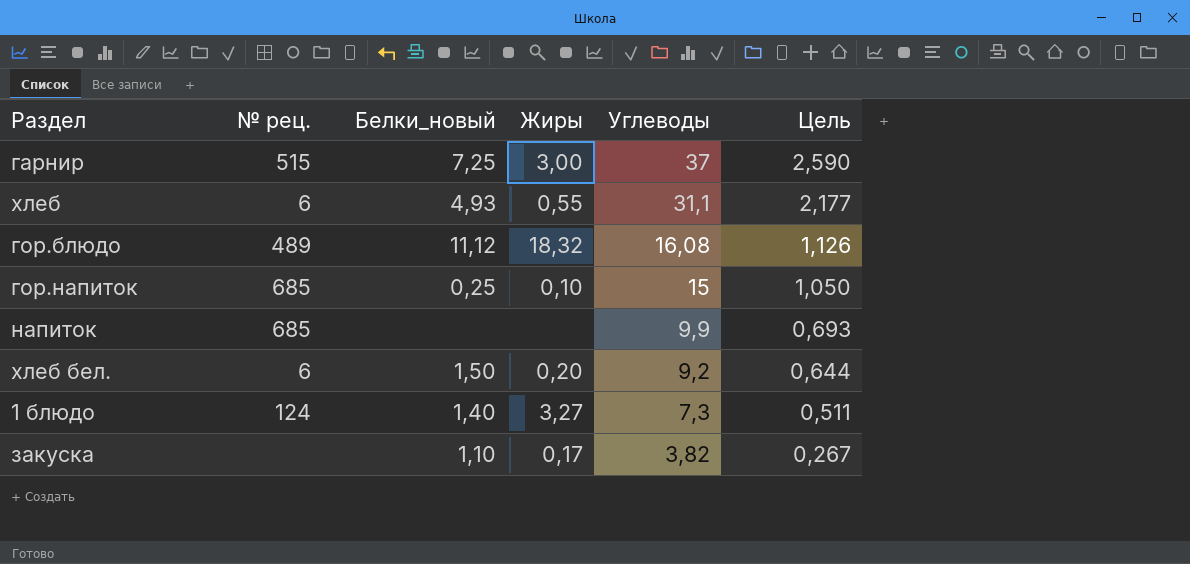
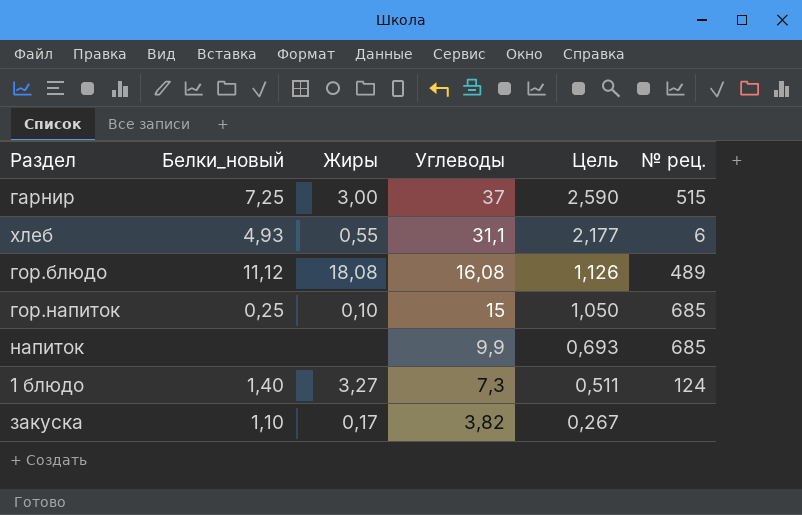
column № рец. | position: 2 -> 6
row хлеб бел.: 6 | 1,50 | 0,20 | 9,2 | 0,644 -> none
гор.блюдо | Жиры: 18,32 -> 18,08

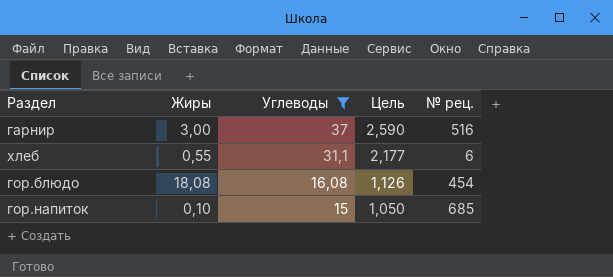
filter: none -> Углеводы >= 15
column Белки_новый | position: 2 -> none
гарнир | № рец.: 515 -> 516
гор.блюдо | № рец.: 489 -> 454

